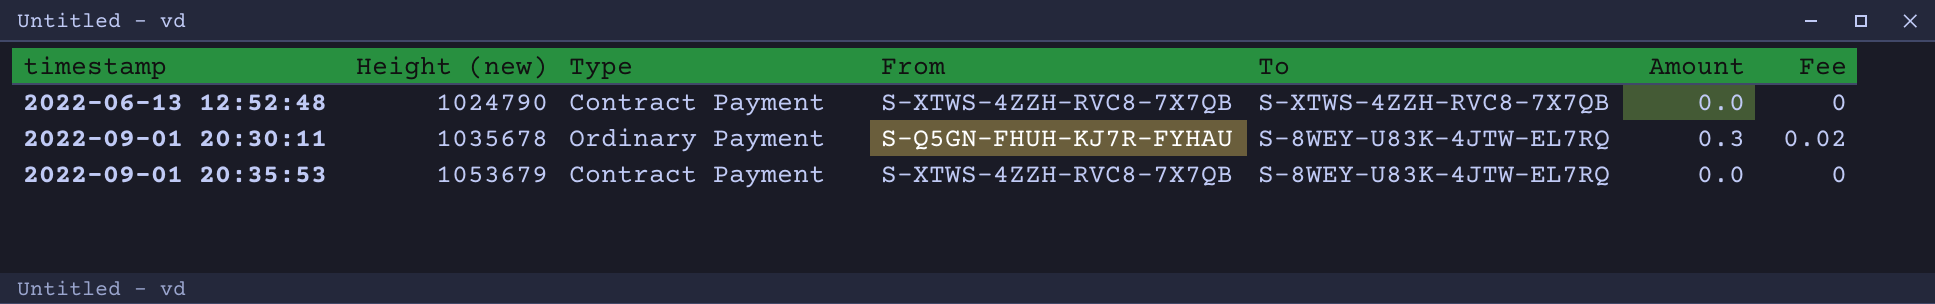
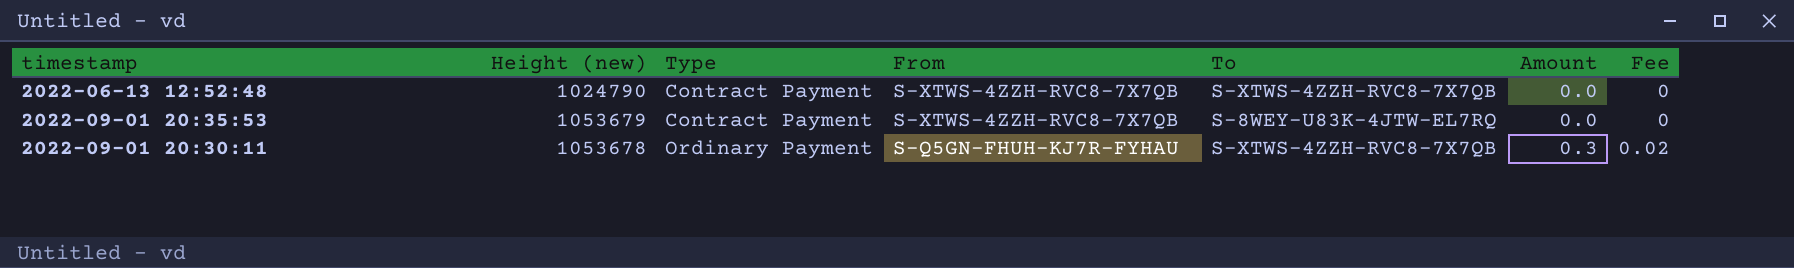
row order: timestamp ascending -> Type ascending
2022-09-01 20:30:11 | Height (new): 1035678 -> 1053678
2022-09-01 20:30:11 | To: S-8WEY-U83K-4JTW-EL7RQ -> S-XTWS-4ZZH-RVC8-7X7QB

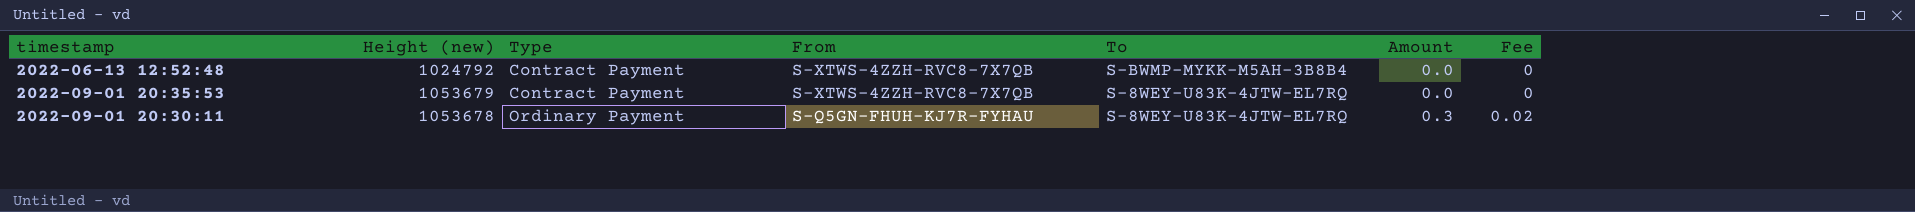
2022-06-13 12:52:48 | Height (new): 1024790 -> 1024792
2022-06-13 12:52:48 | To: S-XTWS-4ZZH-RVC8-7X7QB -> S-BWMP-MYKK-M5AH-3B8B4
2022-09-01 20:30:11 | To: S-XTWS-4ZZH-RVC8-7X7QB -> S-8WEY-U83K-4JTW-EL7RQ

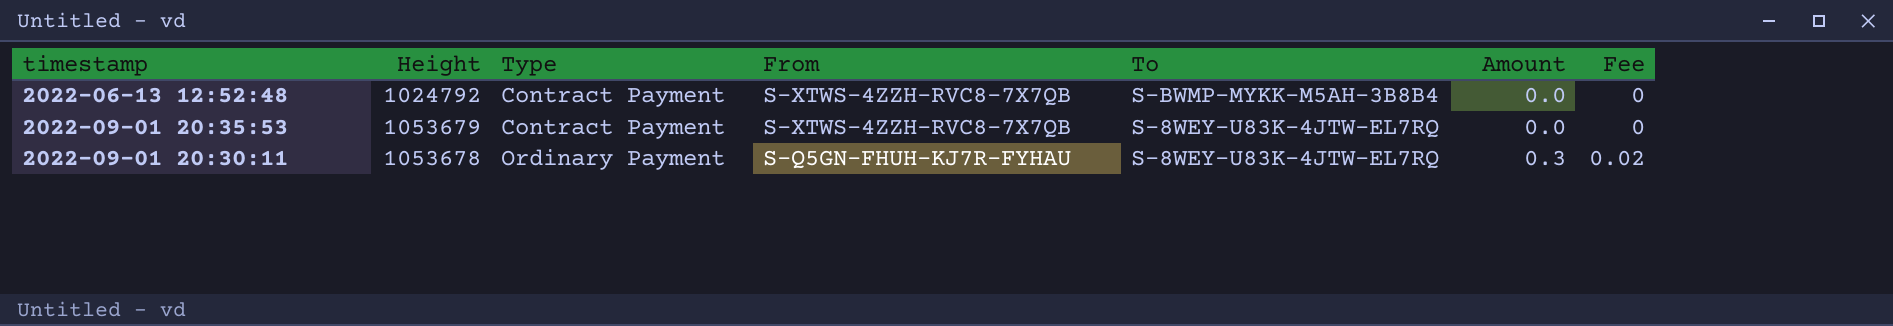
column name: Height (new) -> Height

